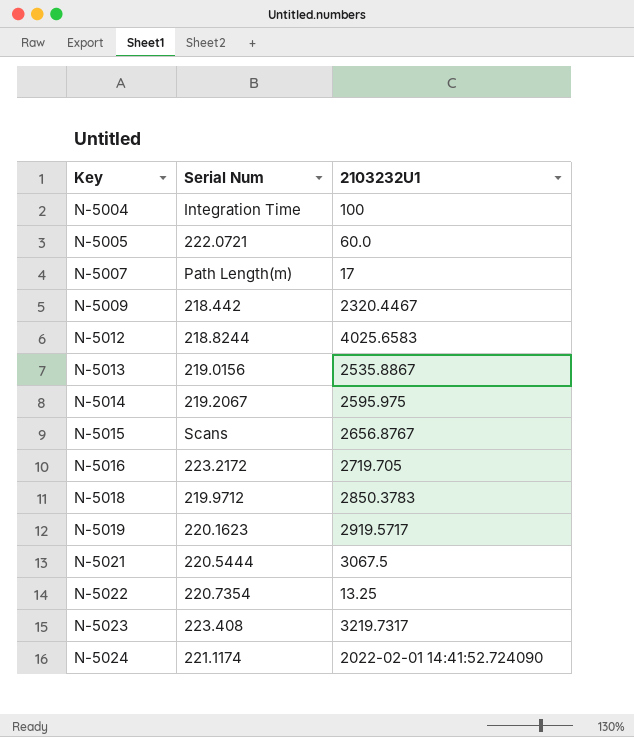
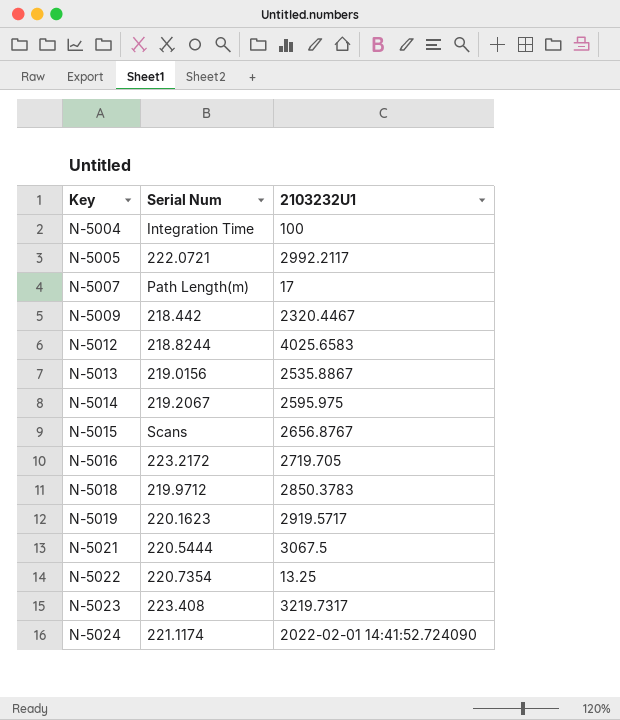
N-5005 | 2103232U1: 60.0 -> 2992.2117

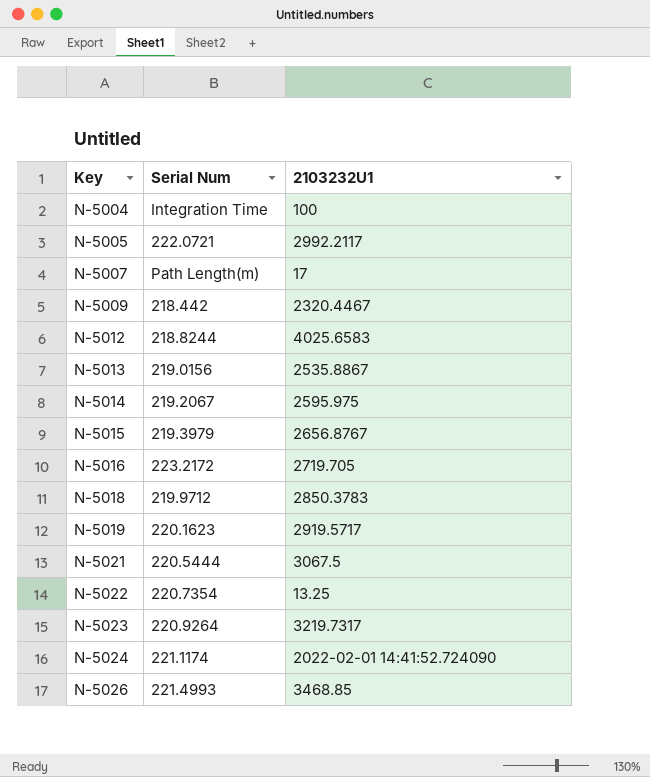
N-5015 | Serial Num: Scans -> 219.3979
N-5023 | Serial Num: 223.408 -> 220.9264
row N-5026: none -> 221.4993 | 3468.85

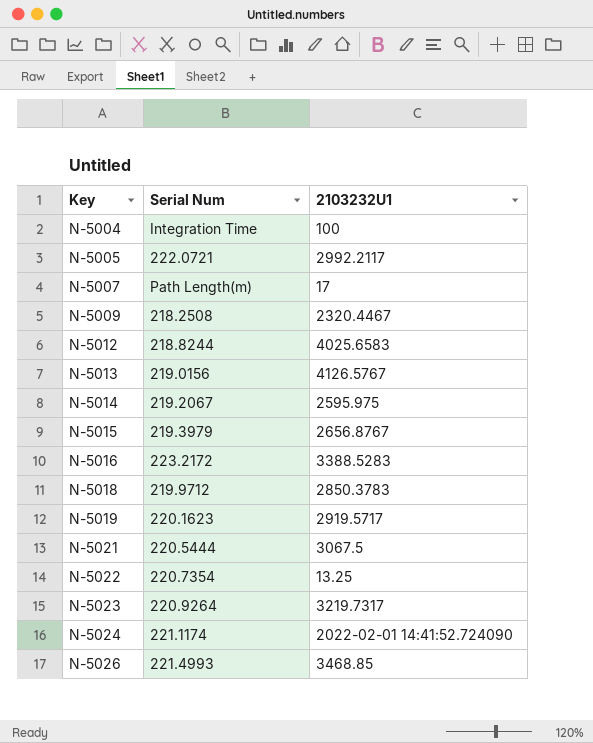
N-5009 | Serial Num: 218.442 -> 218.2508
N-5013 | 2103232U1: 2535.8867 -> 4126.5767
N-5016 | 2103232U1: 2719.705 -> 3388.5283

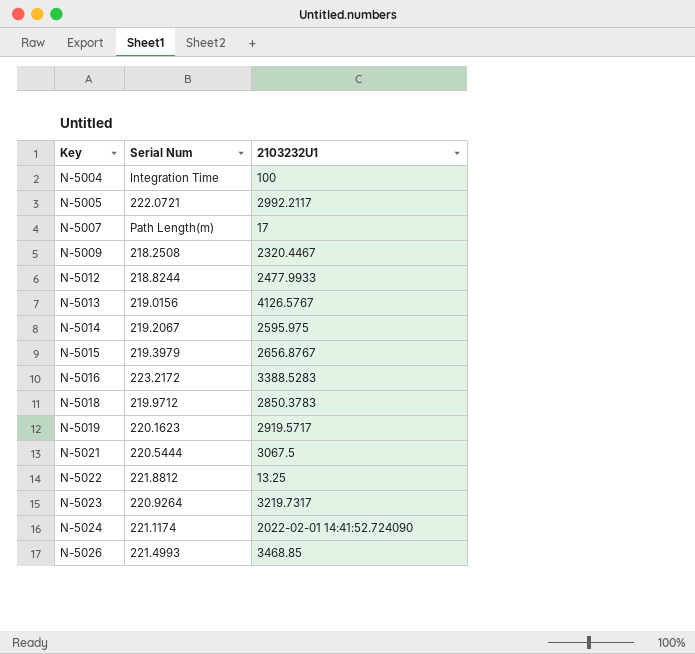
N-5012 | 2103232U1: 4025.6583 -> 2477.9933
N-5022 | Serial Num: 220.7354 -> 221.8812

